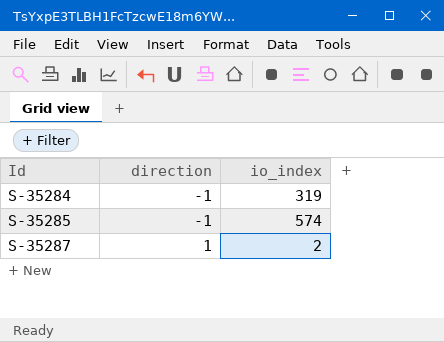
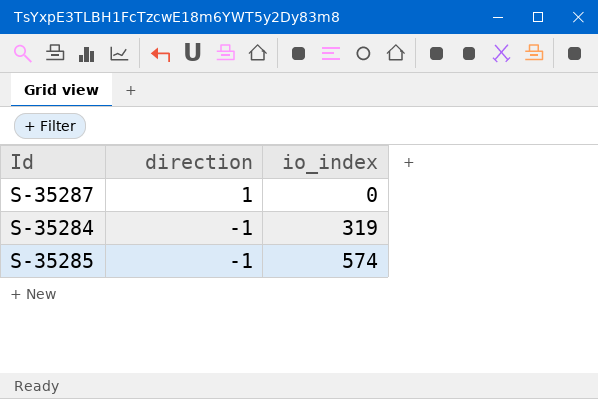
row order: Id ascending -> direction descending
S-35287 | io_index: 2 -> 0

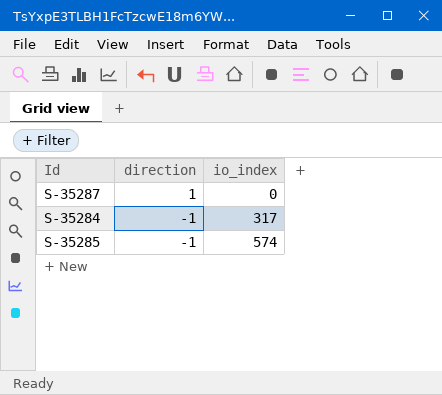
S-35284 | io_index: 319 -> 317

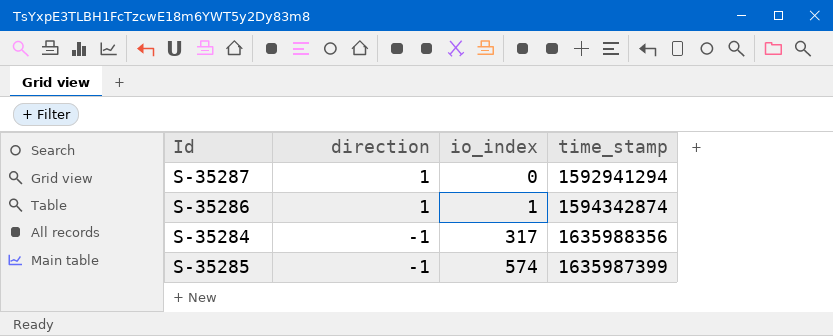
column time_stamp | position: none -> 4
row S-35286: none -> 1 | 1 | 1594342874

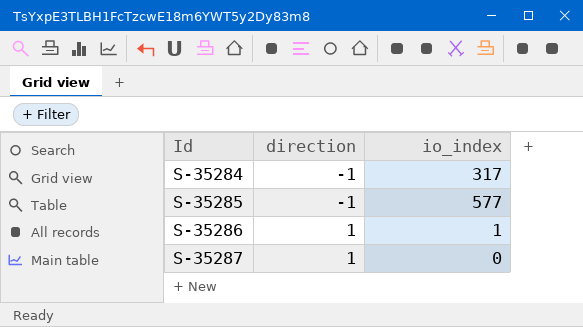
row order: direction descending -> Id ascending
column time_stamp | position: 4 -> none
S-35285 | io_index: 574 -> 577

